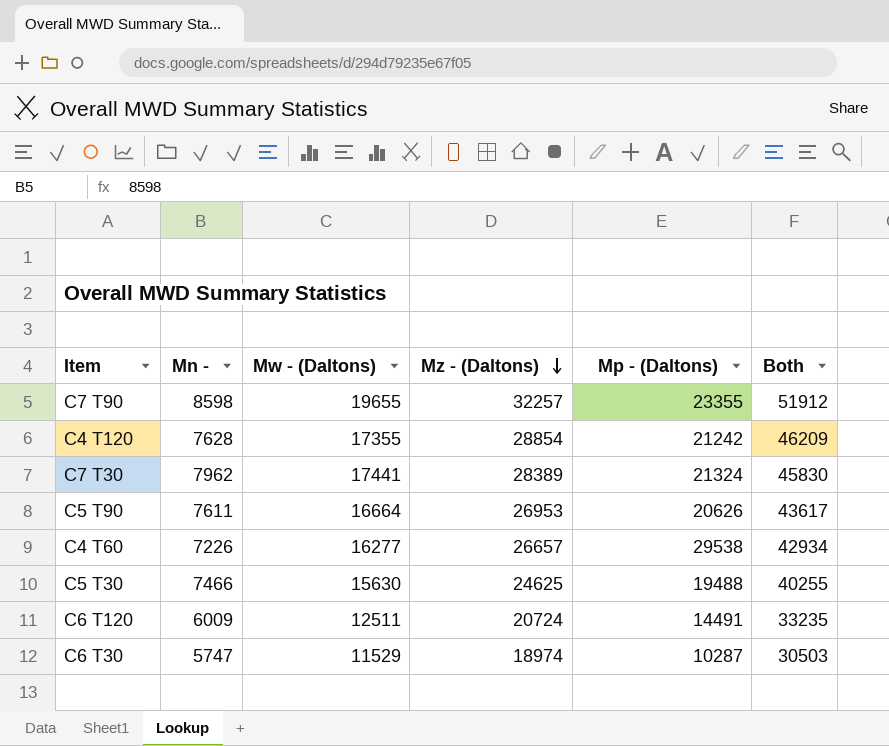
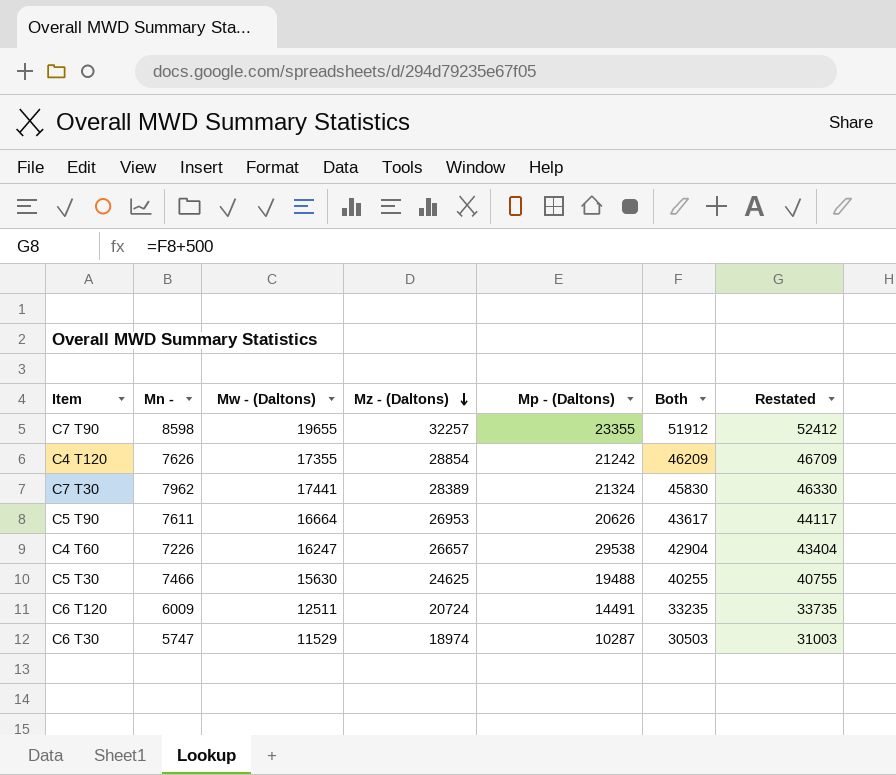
column Restated | formula: none -> [Both] + 500
C4 T120 | Mn -: 7628 -> 7626
C4 T60 | Mw - (Daltons): 16277 -> 16247
C4 T60 | Both: 42934 -> 42904

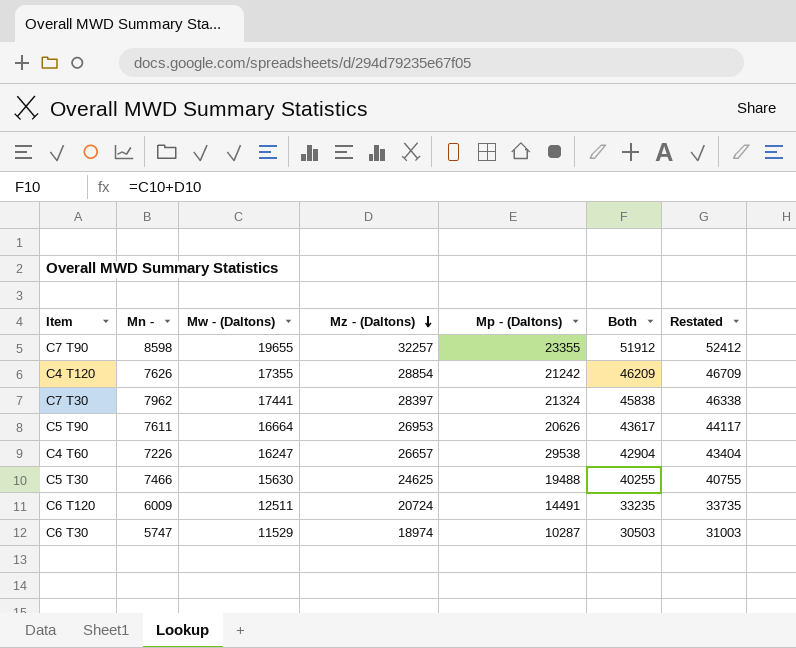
C7 T30 | Mz - (Daltons): 28389 -> 28397
C7 T30 | Both: 45830 -> 45838
C7 T30 | Restated: 46330 -> 46338

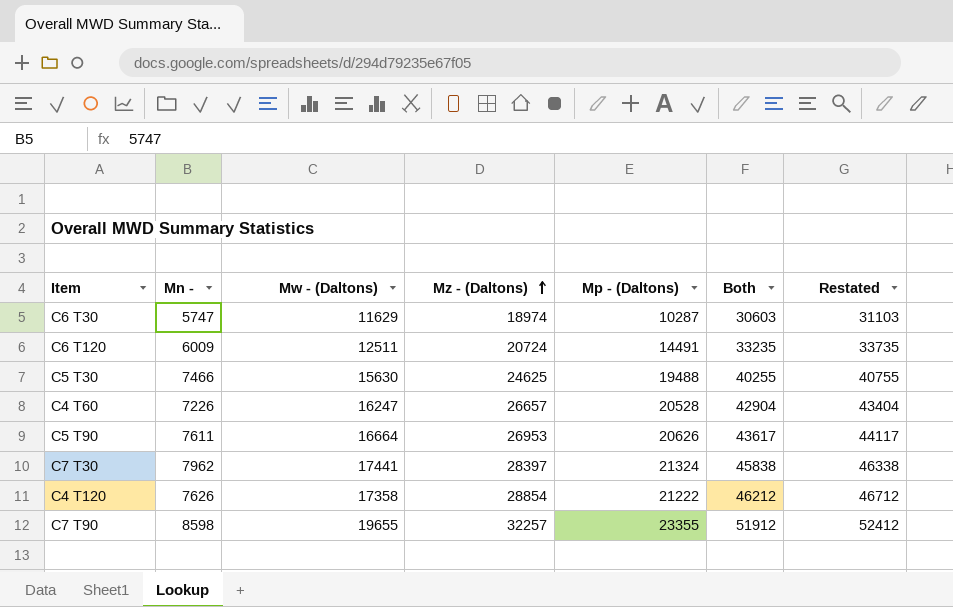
row order: Mz - (Daltons) descending -> Mz - (Daltons) ascending
C6 T30 | Mw - (Daltons): 11529 -> 11629
C6 T30 | Both: 30503 -> 30603
C6 T30 | Restated: 31003 -> 31103
C4 T60 | Mp - (Daltons): 29538 -> 20528
C4 T120 | Mw - (Daltons): 17355 -> 17358
C4 T120 | Mp - (Daltons): 21242 -> 21222
C4 T120 | Both: 46209 -> 46212
C4 T120 | Restated: 46709 -> 46712

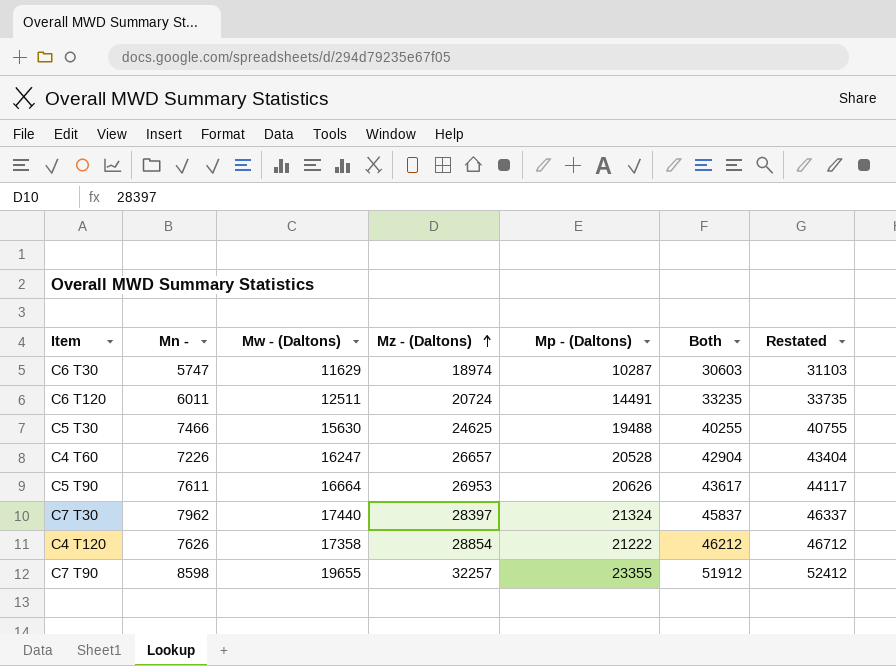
C6 T120 | Mn -: 6009 -> 6011
C7 T30 | Mw - (Daltons): 17441 -> 17440
C7 T30 | Both: 45838 -> 45837
C7 T30 | Restated: 46338 -> 46337

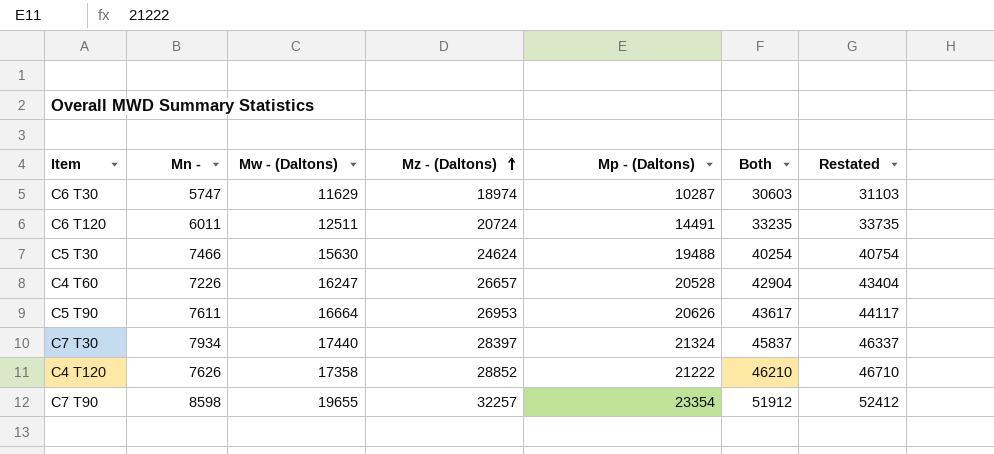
C5 T30 | Mz - (Daltons): 24625 -> 24624
C5 T30 | Both: 40255 -> 40254
C5 T30 | Restated: 40755 -> 40754
C7 T30 | Mn -: 7962 -> 7934
C4 T120 | Mz - (Daltons): 28854 -> 28852
C4 T120 | Both: 46212 -> 46210
C4 T120 | Restated: 46712 -> 46710
C7 T90 | Mp - (Daltons): 23355 -> 23354

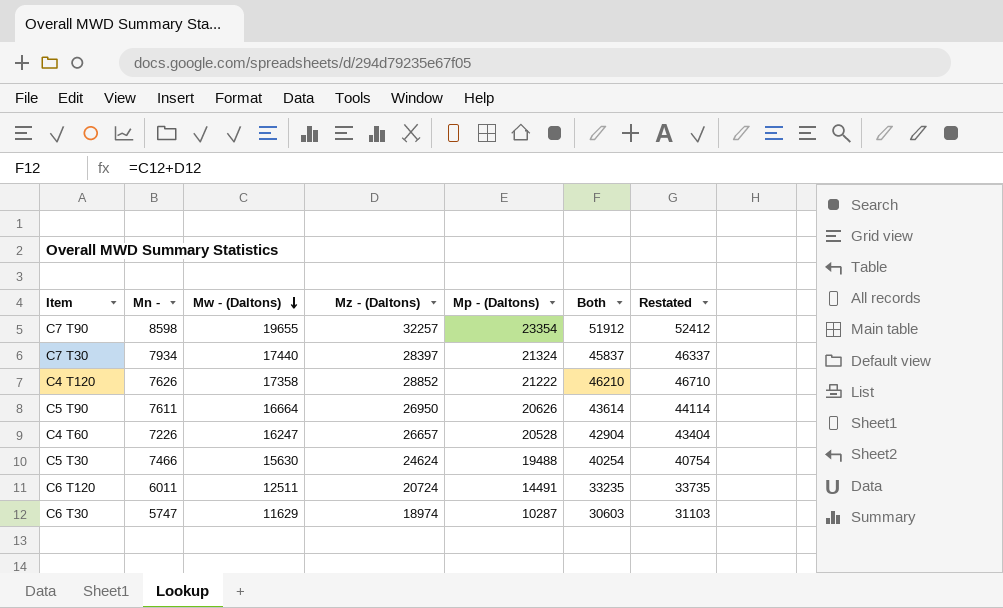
row order: Mz - (Daltons) ascending -> Mw - (Daltons) descending
C5 T90 | Mz - (Daltons): 26953 -> 26950
C5 T90 | Both: 43617 -> 43614
C5 T90 | Restated: 44117 -> 44114

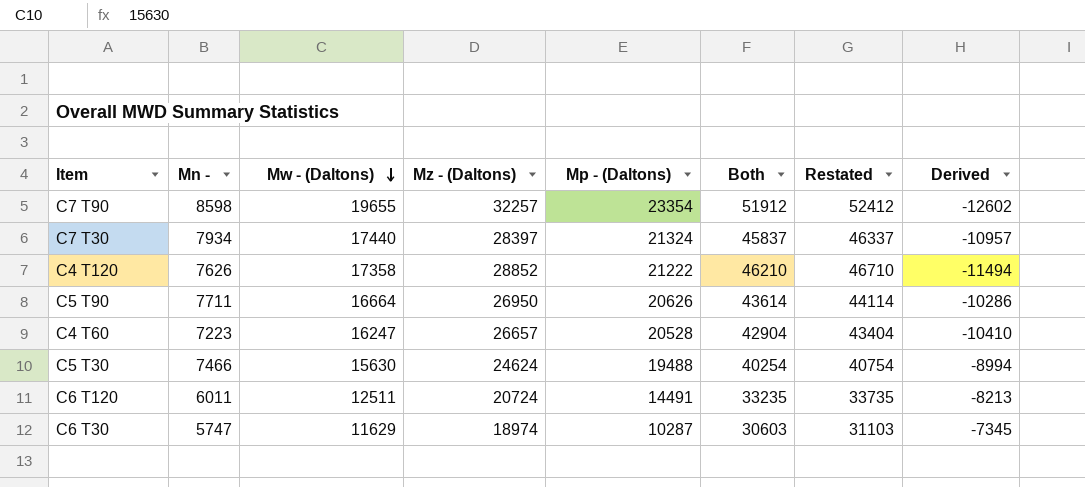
column Derived | formula: none -> [Mw - (Daltons)] - [Mz - (Daltons)]
C5 T90 | Mn -: 7611 -> 7711
C4 T60 | Mn -: 7226 -> 7223

